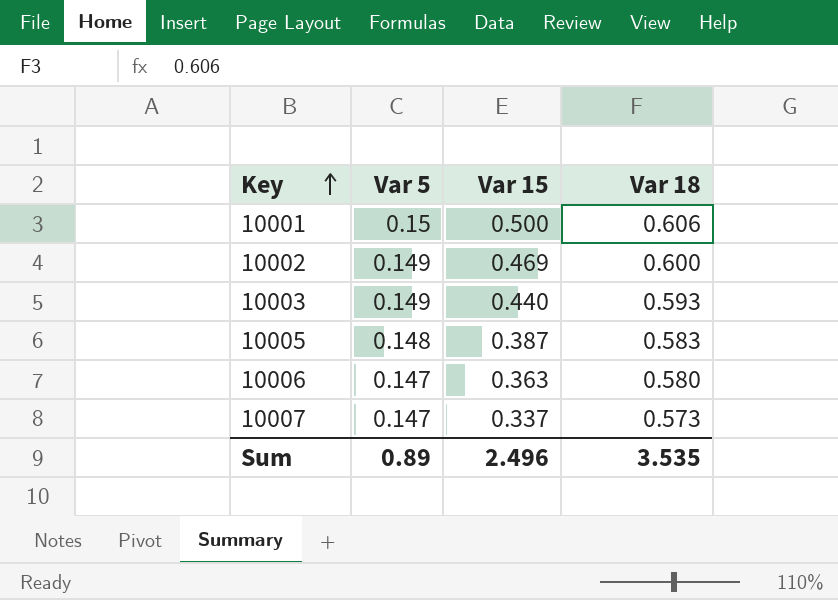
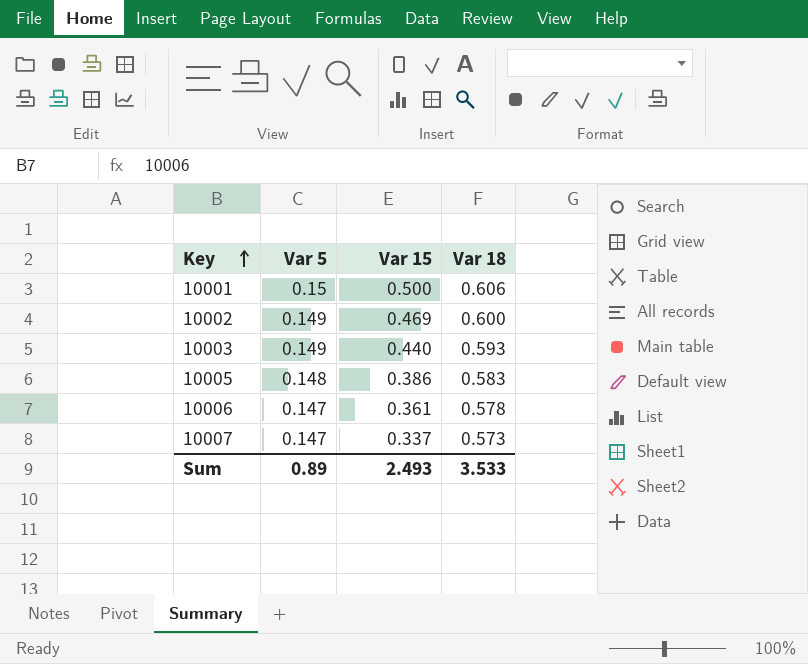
10005 | Var 15: 0.387 -> 0.386
10006 | Var 15: 0.363 -> 0.361
10006 | Var 18: 0.580 -> 0.578
Sum | Var 15: 2.496 -> 2.493
Sum | Var 18: 3.535 -> 3.533

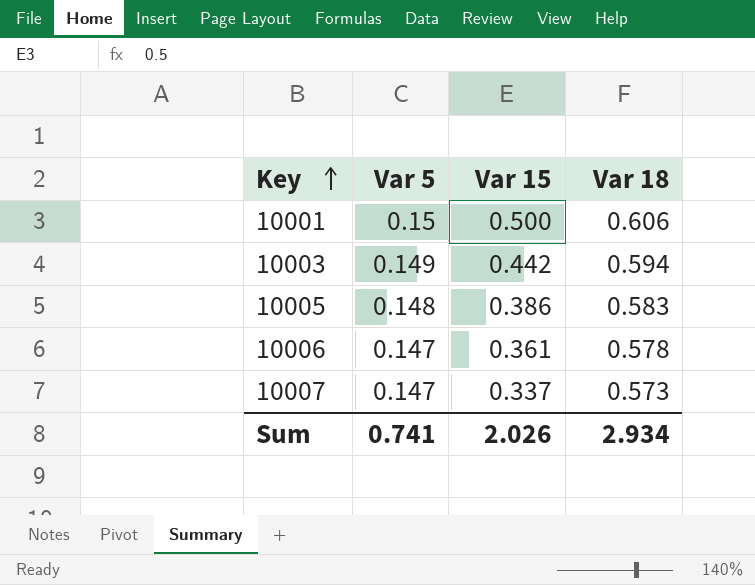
row 10002: 0.149 | 0.469 | 0.600 -> none
10003 | Var 15: 0.440 -> 0.442
10003 | Var 18: 0.593 -> 0.594
Sum | Var 5: 0.89 -> 0.741
Sum | Var 15: 2.493 -> 2.026
Sum | Var 18: 3.533 -> 2.934

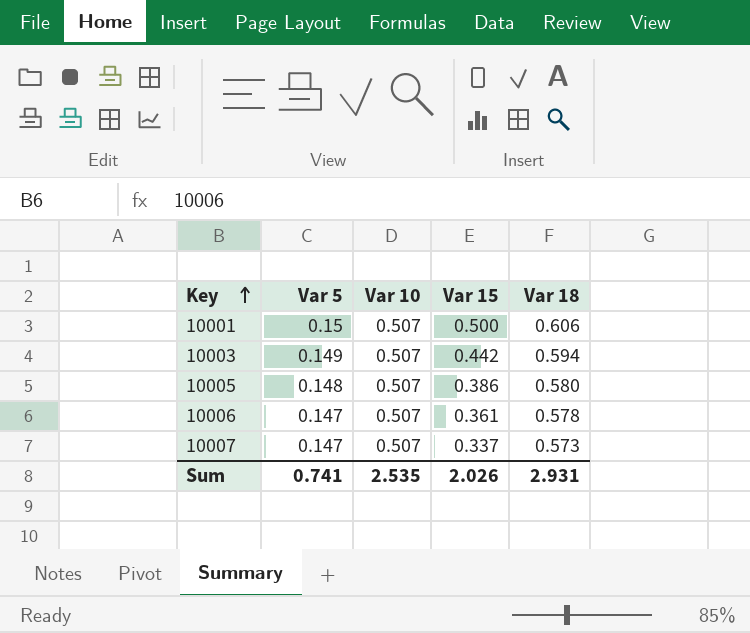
column Var 10 | position: none -> 3
10005 | Var 18: 0.583 -> 0.580
Sum | Var 18: 2.934 -> 2.931

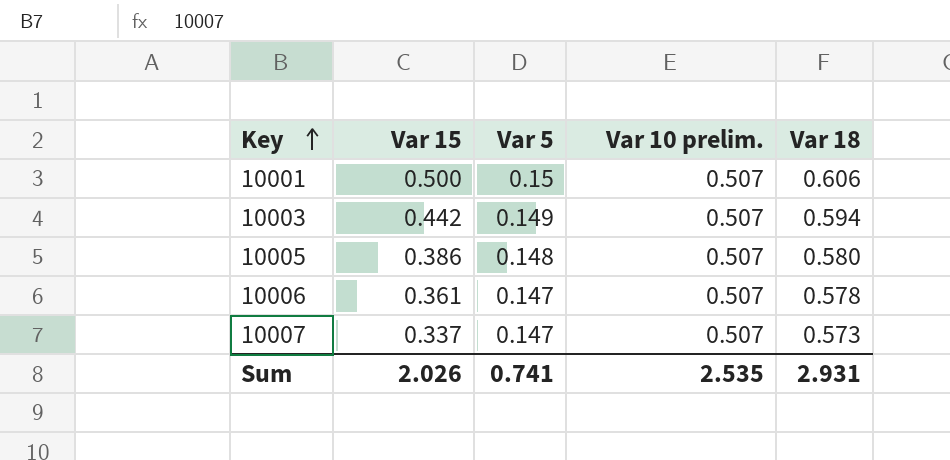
column Var 15 | position: 4 -> 2
column name: Var 10 -> Var 10 prelim.

